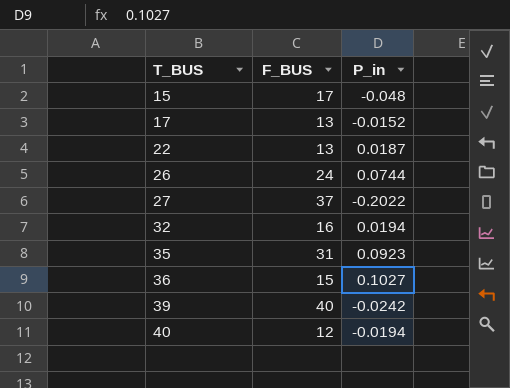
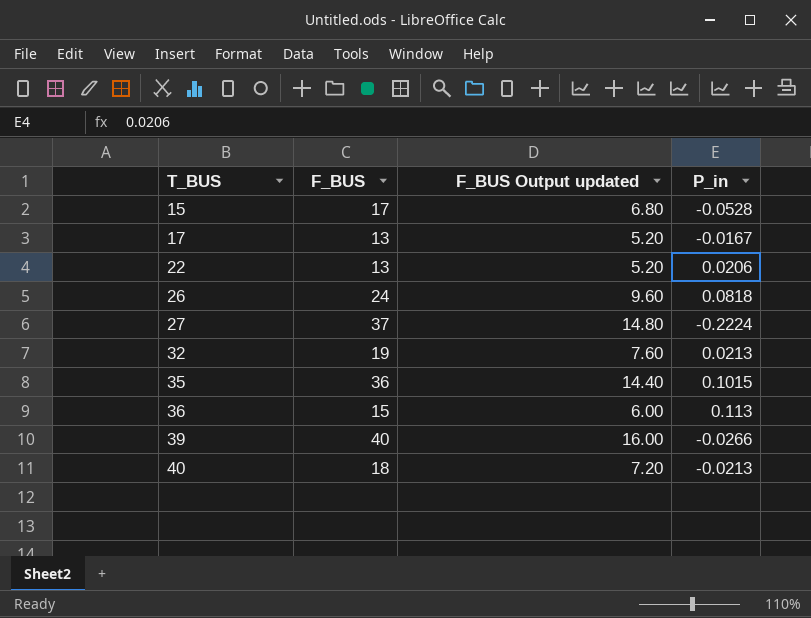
column F_BUS Output updated | formula: none -> [F_BUS] * 0.4
15 | P_in: -0.048 -> -0.0528
17 | P_in: -0.0152 -> -0.0167
22 | P_in: 0.0187 -> 0.0206
26 | P_in: 0.0744 -> 0.0818
27 | P_in: -0.2022 -> -0.2224
32 | F_BUS: 16 -> 19
32 | P_in: 0.0194 -> 0.0213
35 | F_BUS: 31 -> 36
35 | P_in: 0.0923 -> 0.1015
36 | P_in: 0.1027 -> 0.113
39 | P_in: -0.0242 -> -0.0266
40 | F_BUS: 12 -> 18
40 | P_in: -0.0194 -> -0.0213

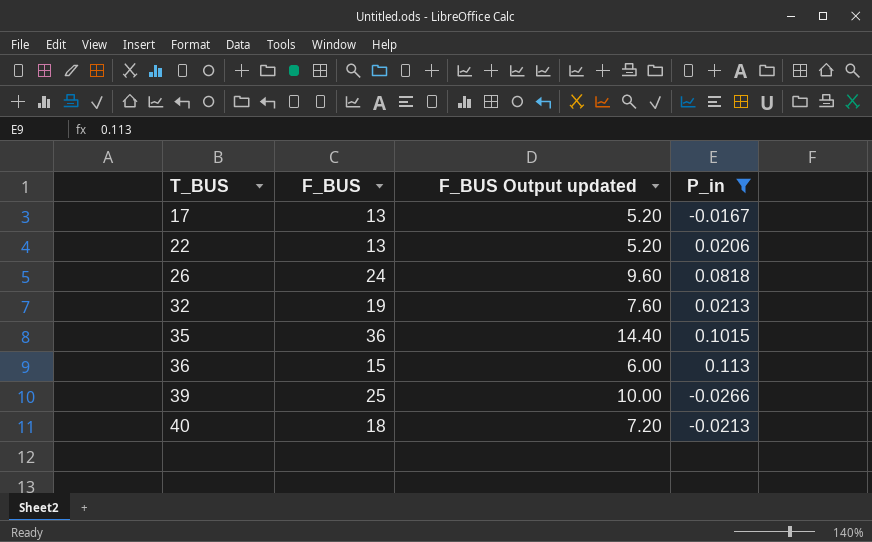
filter: none -> P_in >= -0.0266
39 | F_BUS: 40 -> 25
39 | F_BUS Output updated: 16.00 -> 10.00

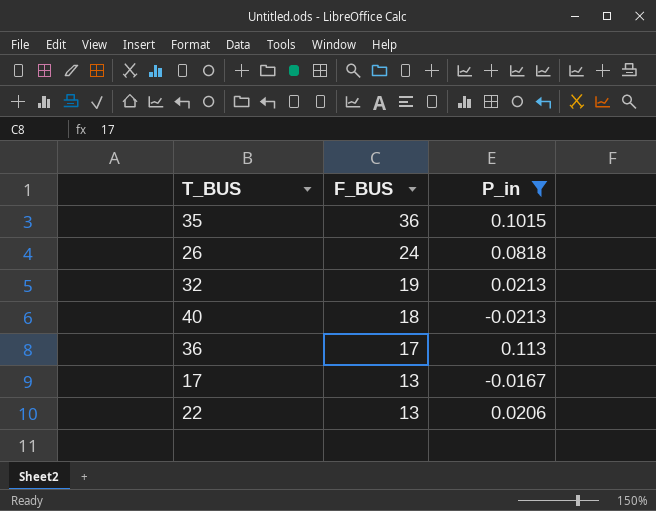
row order: T_BUS ascending -> F_BUS descending
column F_BUS Output updated | formula: [F_BUS] * 0.4 -> none
row 39: 25 | 10.00 | -0.0266 -> none
36 | F_BUS: 15 -> 17

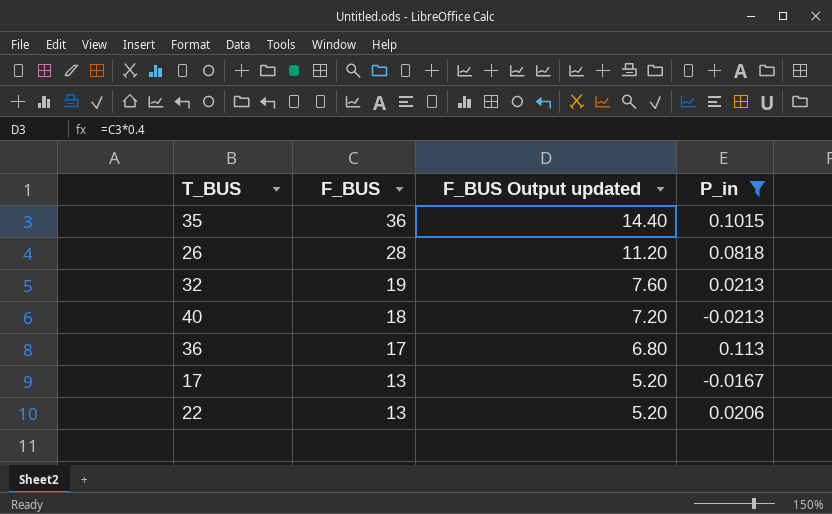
column F_BUS Output updated | formula: none -> [F_BUS] * 0.4
26 | F_BUS: 24 -> 28

